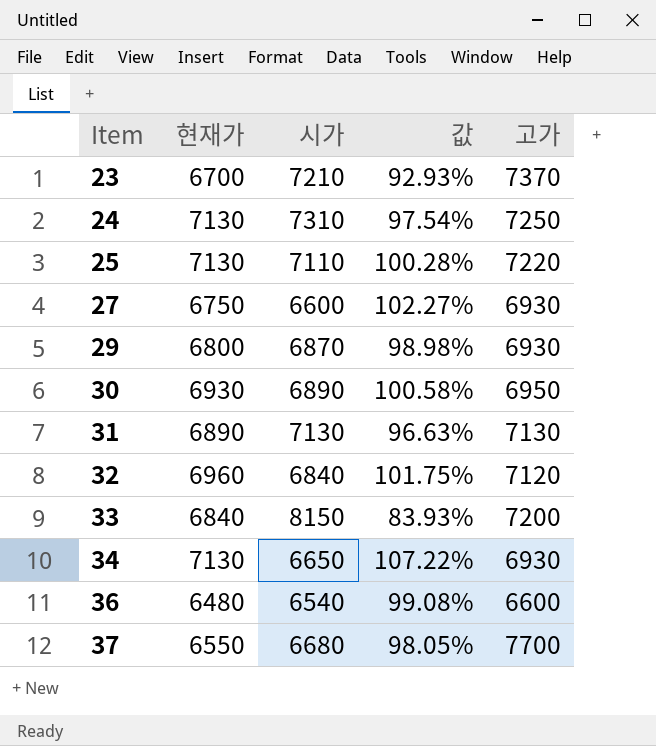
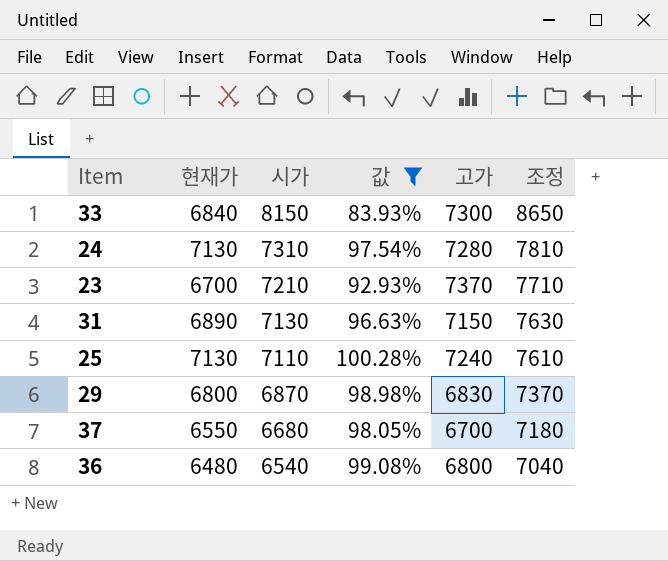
filter: none -> 값 <= 100.28%
row order: Item ascending -> 시가 descending
column 조정 | formula: none -> [시가] + 500
33 | 고가: 7200 -> 7300
24 | 고가: 7250 -> 7280
31 | 고가: 7130 -> 7150
25 | 고가: 7220 -> 7240
29 | 고가: 6930 -> 6830
37 | 고가: 7700 -> 6700
36 | 고가: 6600 -> 6800

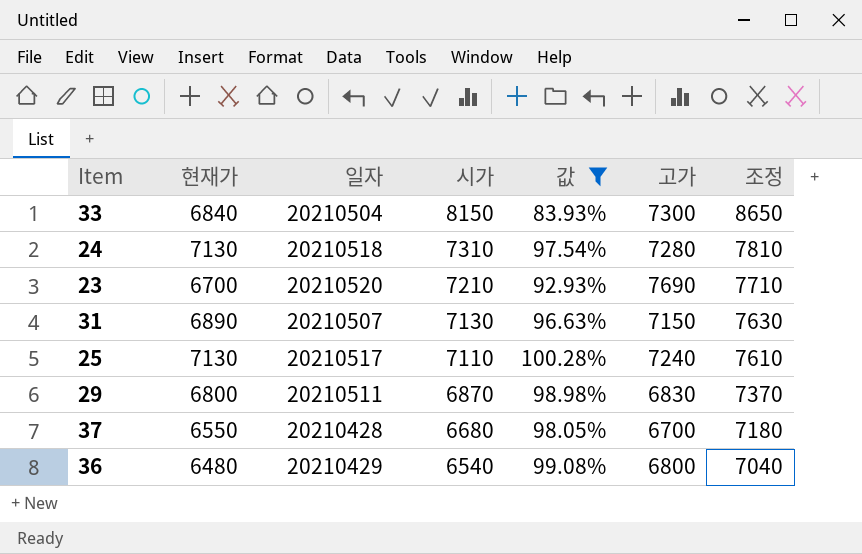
column 일자 | position: none -> 3
23 | 고가: 7370 -> 7690

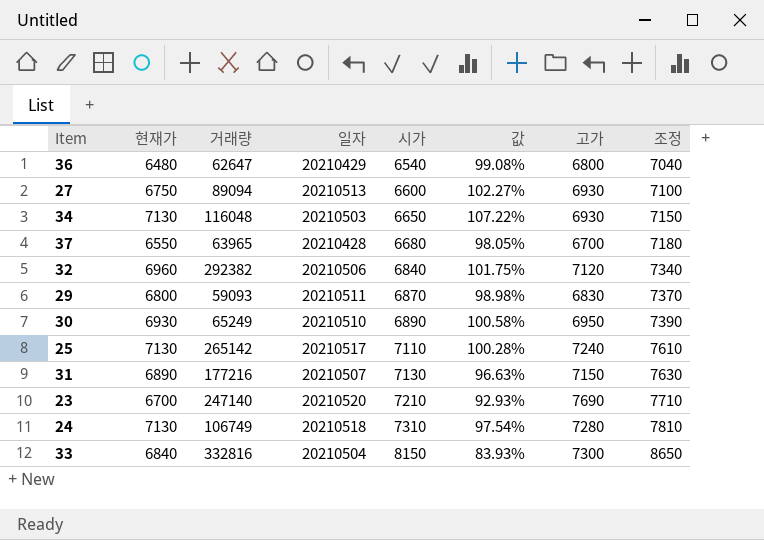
filter: 값 <= 100.28% -> none
row order: 시가 descending -> 시가 ascending
column 거래량 | position: none -> 3

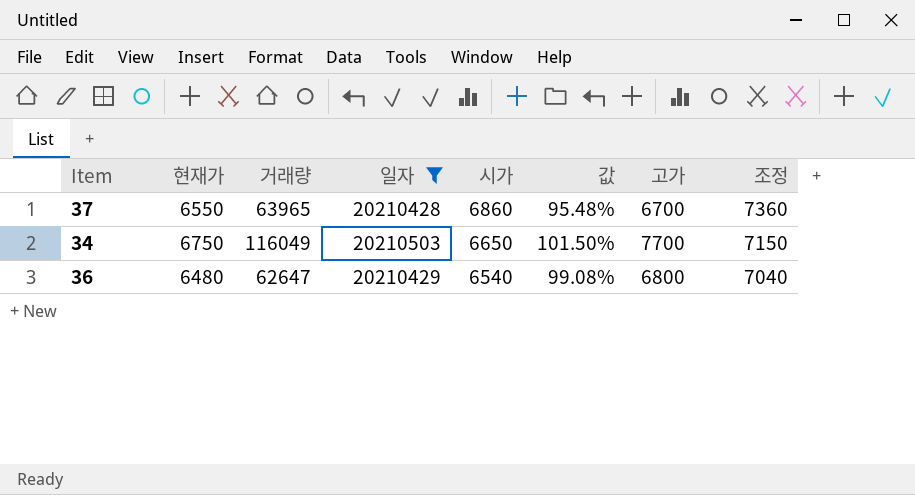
filter: none -> 일자 <= 20210503
row order: 시가 ascending -> 시가 descending
37 | 시가: 6680 -> 6860
37 | 값: 98.05% -> 95.48%
37 | 조정: 7180 -> 7360
34 | 현재가: 7130 -> 6750
34 | 거래량: 116048 -> 116049
34 | 값: 107.22% -> 101.50%
34 | 고가: 6930 -> 7700

